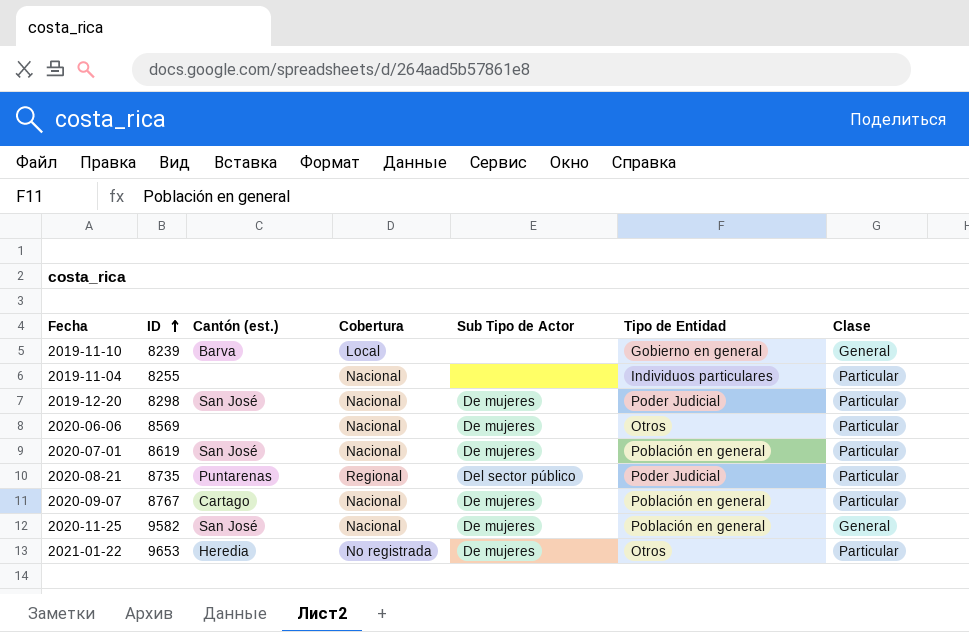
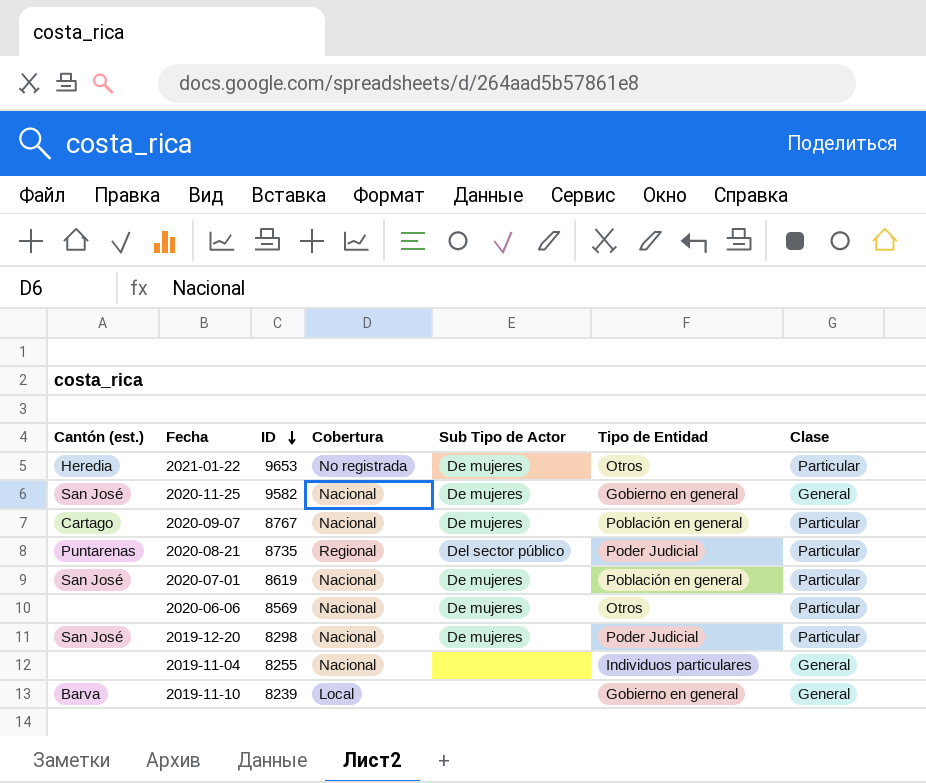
row order: ID ascending -> ID descending
column Cantón (est.) | position: 3 -> 1
2020-11-25 | Tipo de Entidad: Población en general -> Gobierno en general
2019-11-04 | Clase: Particular -> General

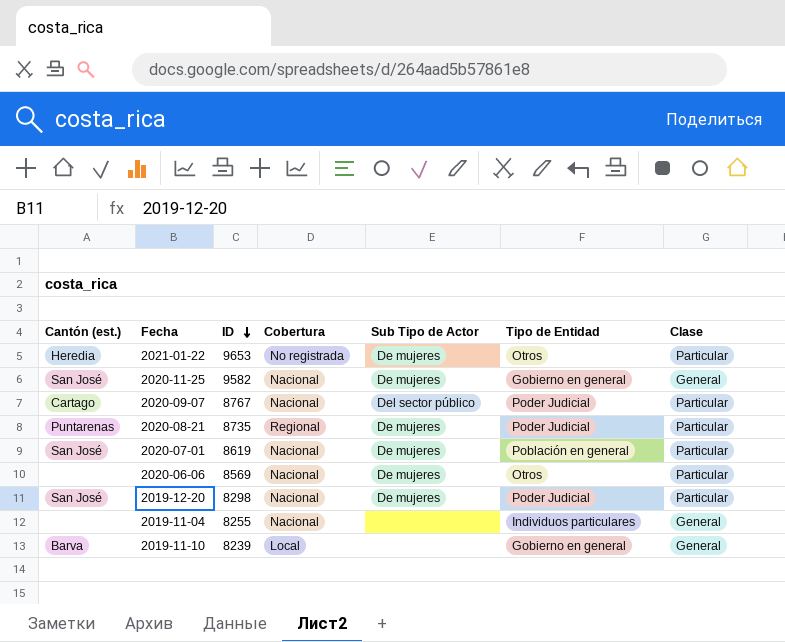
2020-09-07 | Sub Tipo de Actor: De mujeres -> Del sector público
2020-09-07 | Tipo de Entidad: Población en general -> Poder Judicial
2020-08-21 | Sub Tipo de Actor: Del sector público -> De mujeres

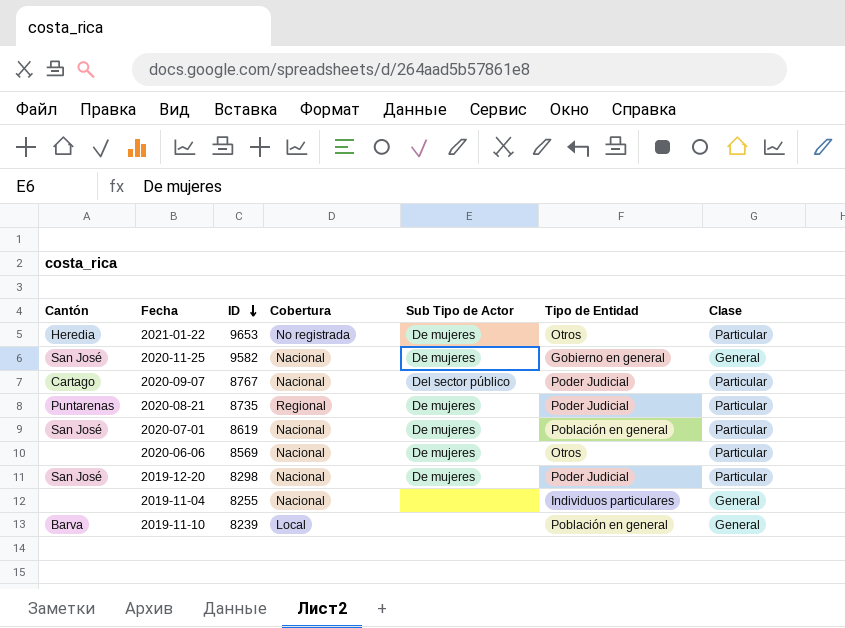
column name: Cantón (est.) -> Cantón
2019-11-10 | Tipo de Entidad: Gobierno en general -> Población en general

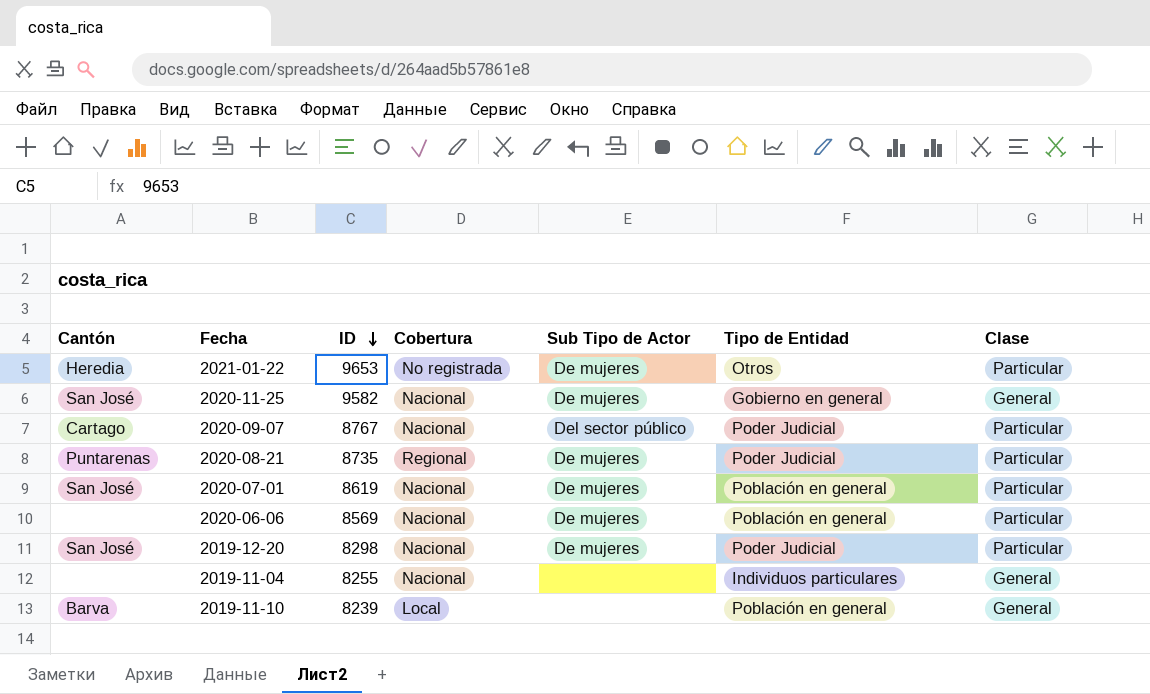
2020-06-06 | Tipo de Entidad: Otros -> Población en general

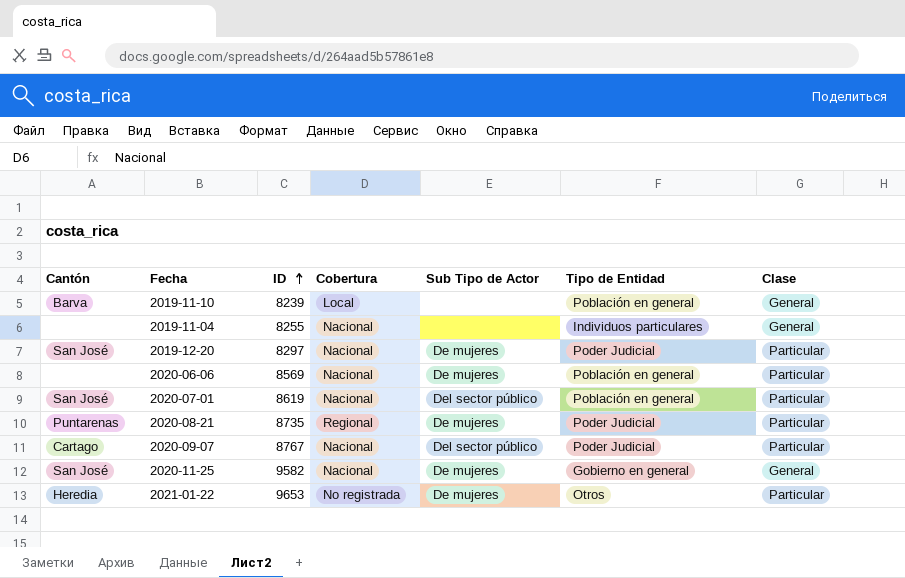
row order: ID descending -> ID ascending
2019-12-20 | ID: 8298 -> 8297
2020-07-01 | Sub Tipo de Actor: De mujeres -> Del sector público

